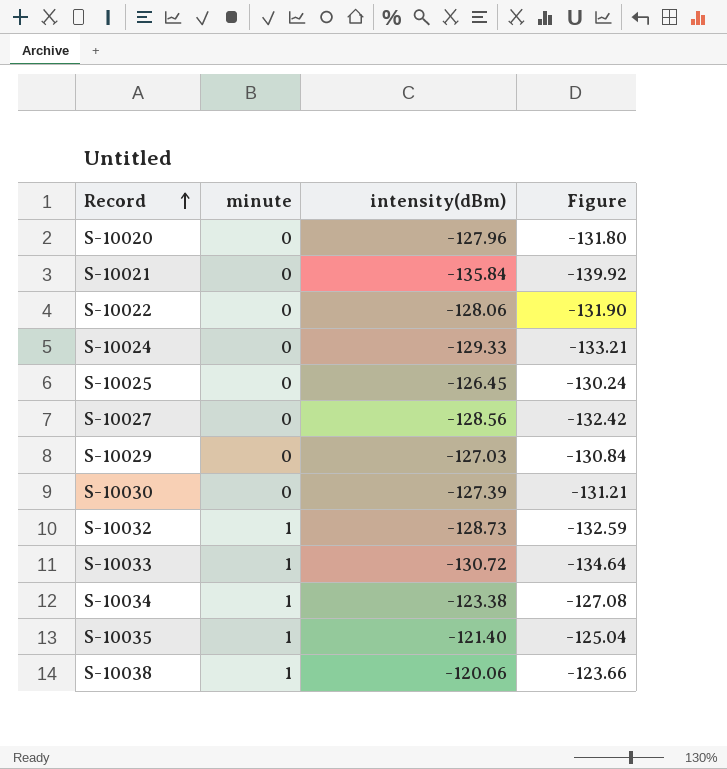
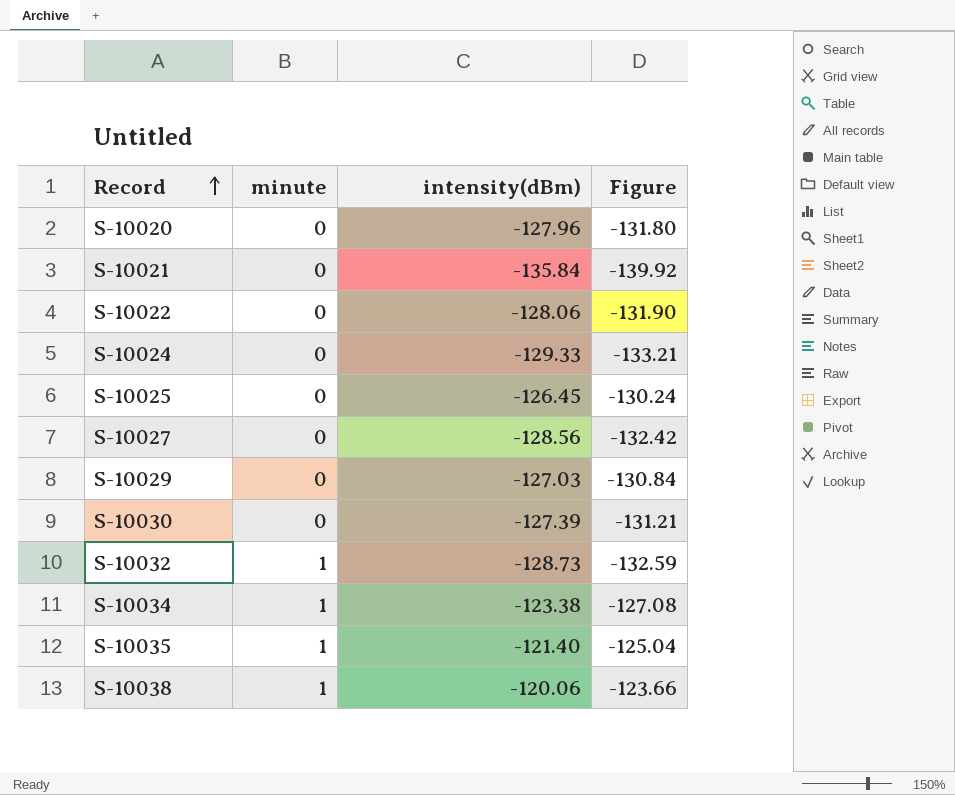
row S-10033: 1 | -130.72 | -134.64 -> none

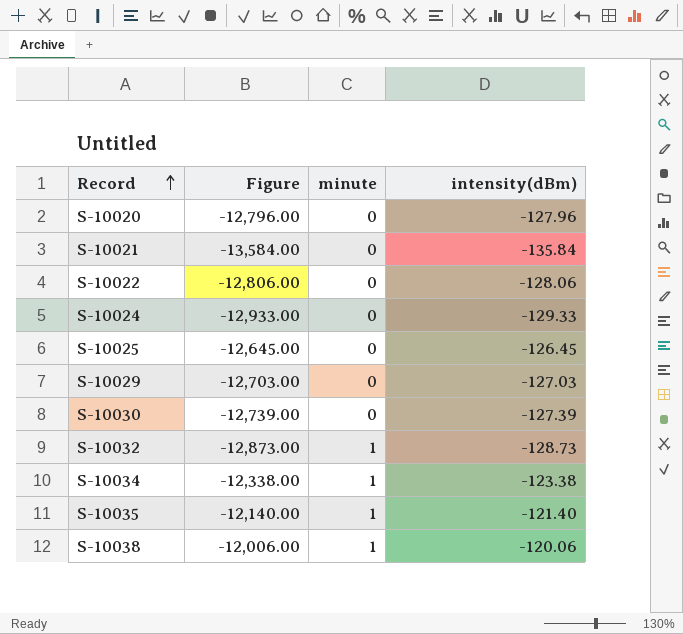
column Figure | formula: [intensity(dBm)] * 1.03 -> [intensity(dBm)] * 100
column Figure | position: 4 -> 2
row S-10027: 0 | -128.56 | -132.42 -> none

